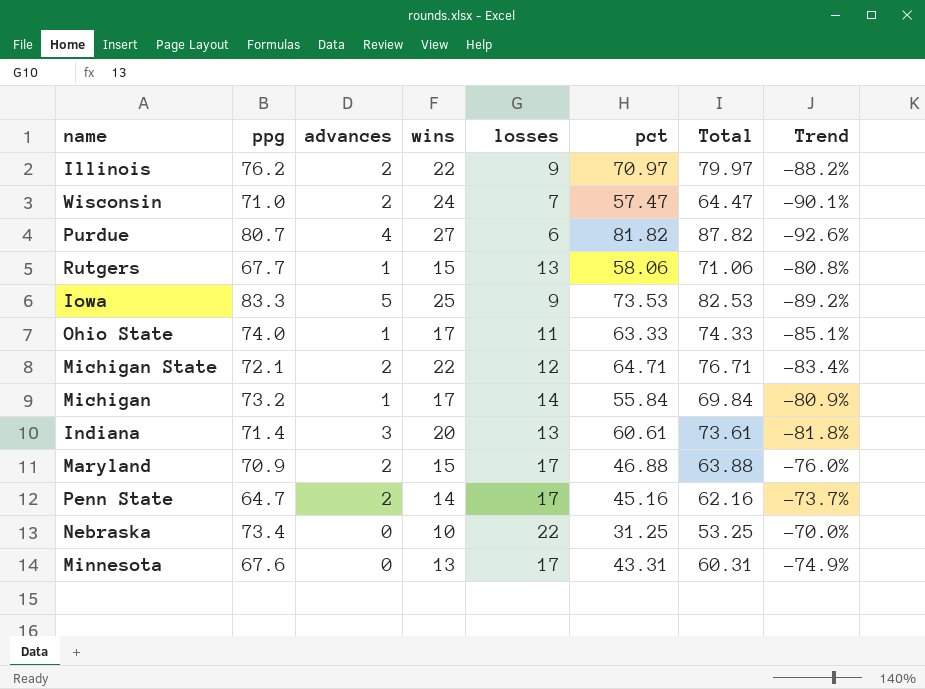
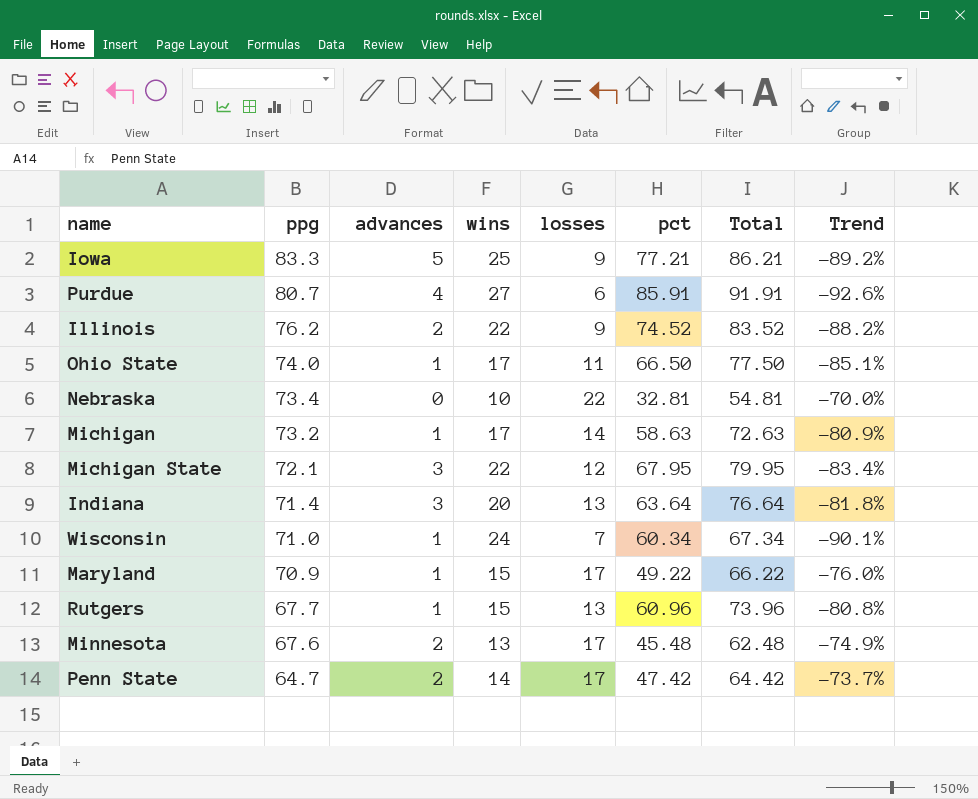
row order: none -> ppg descending
Iowa | pct: 73.53 -> 77.21
Iowa | Total: 82.53 -> 86.21
Purdue | pct: 81.82 -> 85.91
Purdue | Total: 87.82 -> 91.91
Illinois | pct: 70.97 -> 74.52
Illinois | Total: 79.97 -> 83.52
Ohio State | pct: 63.33 -> 66.50
Ohio State | Total: 74.33 -> 77.50
Nebraska | pct: 31.25 -> 32.81
Nebraska | Total: 53.25 -> 54.81
Michigan | pct: 55.84 -> 58.63
Michigan | Total: 69.84 -> 72.63
Michigan State | advances: 2 -> 3
Michigan State | pct: 64.71 -> 67.95
Michigan State | Total: 76.71 -> 79.95
Indiana | pct: 60.61 -> 63.64
Indiana | Total: 73.61 -> 76.64
Wisconsin | advances: 2 -> 1
Wisconsin | pct: 57.47 -> 60.34
Wisconsin | Total: 64.47 -> 67.34
Maryland | advances: 2 -> 1
Maryland | pct: 46.88 -> 49.22
Maryland | Total: 63.88 -> 66.22
Rutgers | pct: 58.06 -> 60.96
Rutgers | Total: 71.06 -> 73.96
Minnesota | advances: 0 -> 2
Minnesota | pct: 43.31 -> 45.48
Minnesota | Total: 60.31 -> 62.48
Penn State | pct: 45.16 -> 47.42
Penn State | Total: 62.16 -> 64.42

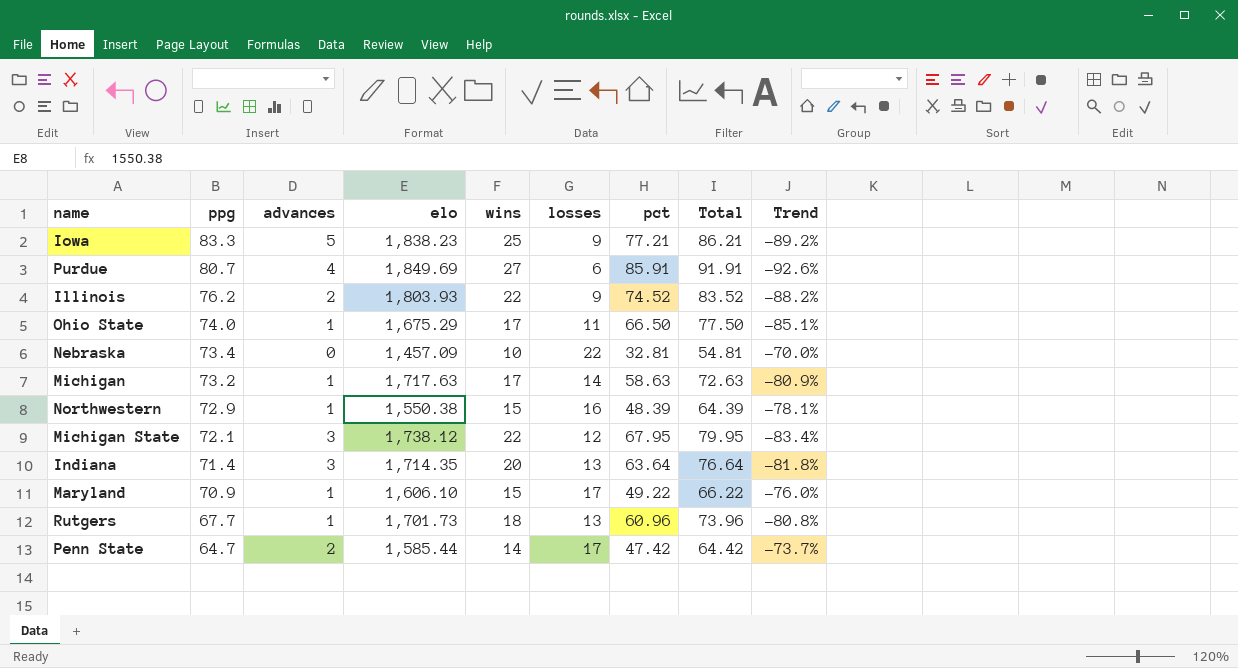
column elo | position: none -> 4
row Wisconsin: 71.0 | 1 | 24 | 7 | 60.34 | 67.34 | -90.1% -> none
row Minnesota: 67.6 | 2 | 13 | 17 | 45.48 | 62.48 | -74.9% -> none
row Northwestern: none -> 72.9 | 1 | 1,550.38 | 15 | 16 | 48.39 | 64.39 | -78.1%
Rutgers | wins: 15 -> 18

